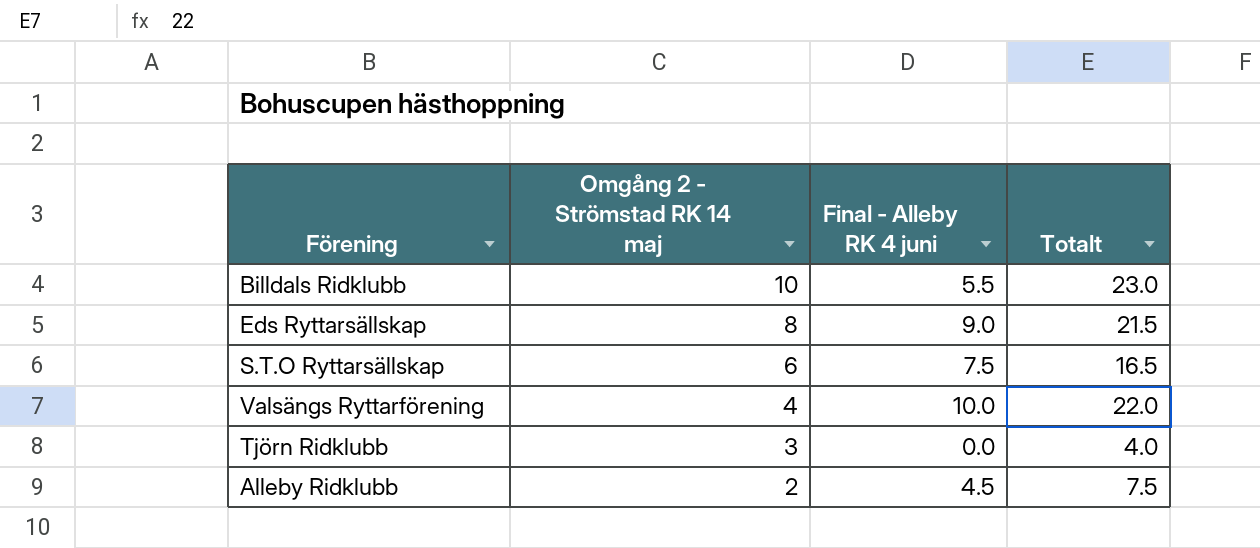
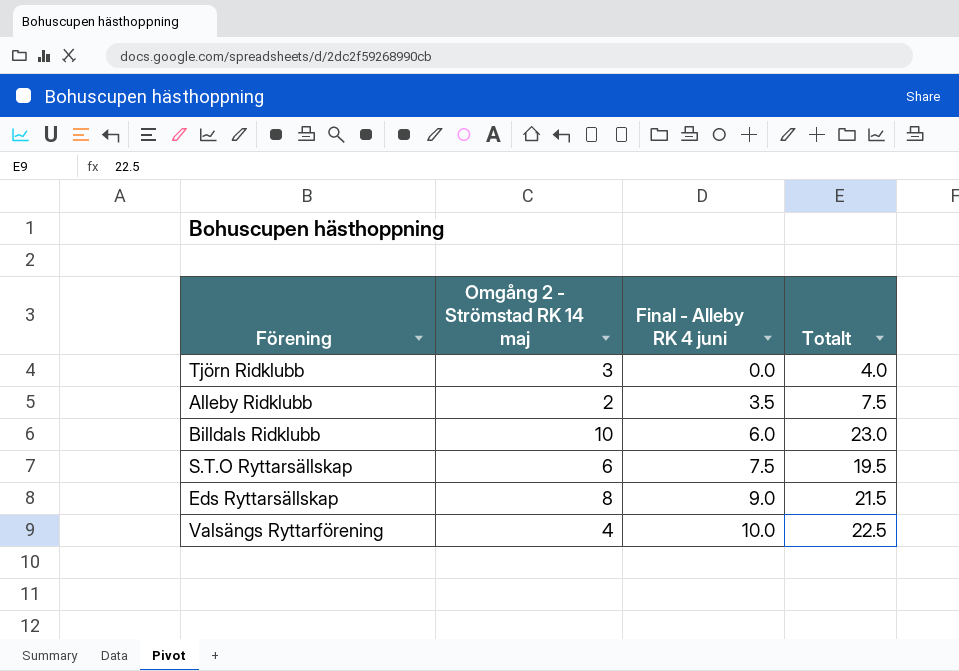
row order: Omgång 2 - Strömstad RK 14 maj descending -> Final - Alleby RK 4 juni ascending
Alleby Ridklubb | Final - Alleby RK 4 juni: 4.5 -> 3.5
Billdals Ridklubb | Final - Alleby RK 4 juni: 5.5 -> 6.0
S.T.O Ryttarsällskap | Totalt: 16.5 -> 19.5
Valsängs Ryttarförening | Totalt: 22.0 -> 22.5

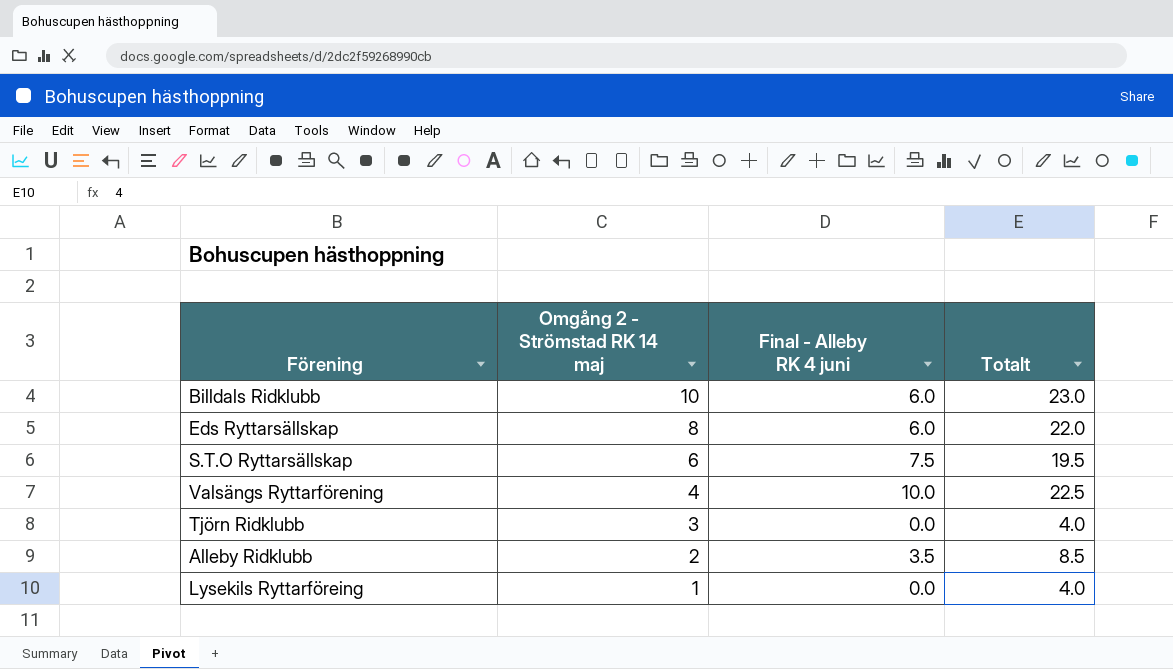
row order: Final - Alleby RK 4 juni ascending -> Omgång 2 - Strömstad RK 14 maj descending
Eds Ryttarsällskap | Final - Alleby RK 4 juni: 9.0 -> 6.0
Eds Ryttarsällskap | Totalt: 21.5 -> 22.0
Alleby Ridklubb | Totalt: 7.5 -> 8.5
row Lysekils Ryttarföreing: none -> 1 | 0.0 | 4.0

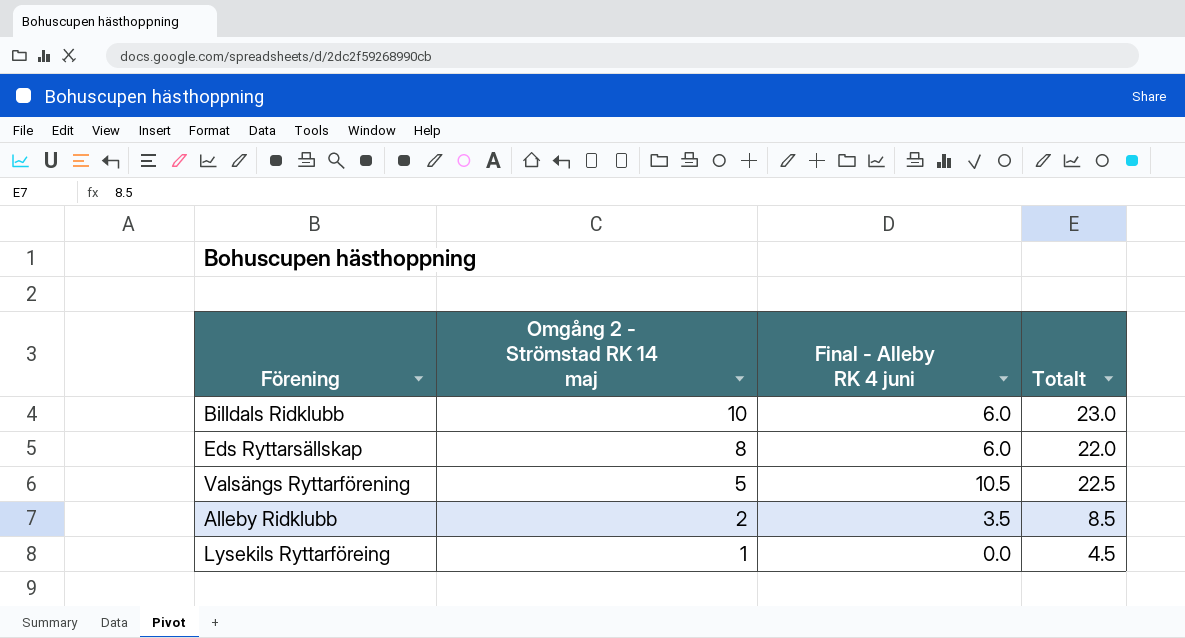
row S.T.O Ryttarsällskap: 6 | 7.5 | 19.5 -> none
row Tjörn Ridklubb: 3 | 0.0 | 4.0 -> none
Valsängs Ryttarförening | Omgång 2 - Strömstad RK 14 maj: 4 -> 5
Valsängs Ryttarförening | Final - Alleby RK 4 juni: 10.0 -> 10.5
Lysekils Ryttarföreing | Totalt: 4.0 -> 4.5

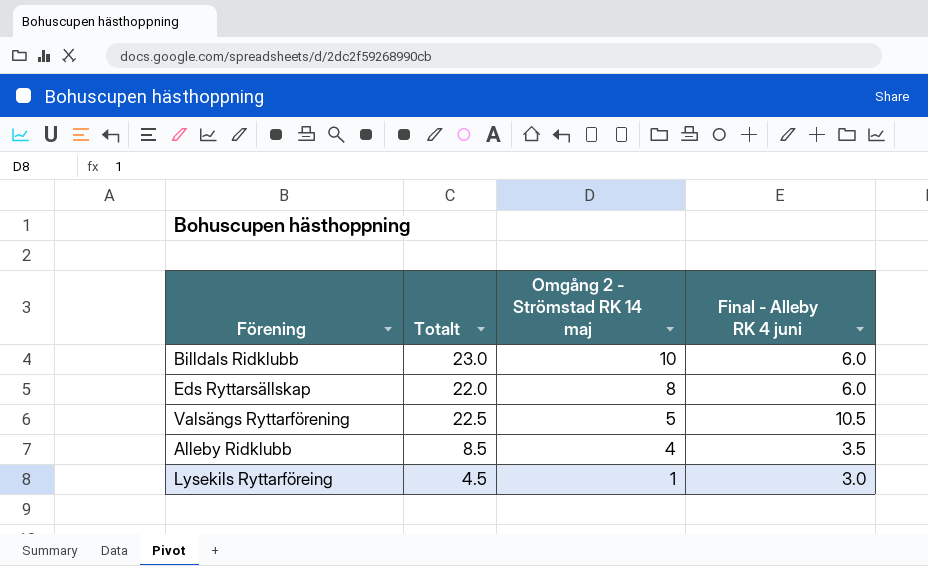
column Totalt | position: 4 -> 2
Alleby Ridklubb | Omgång 2 - Strömstad RK 14 maj: 2 -> 4
Lysekils Ryttarföreing | Final - Alleby RK 4 juni: 0.0 -> 3.0

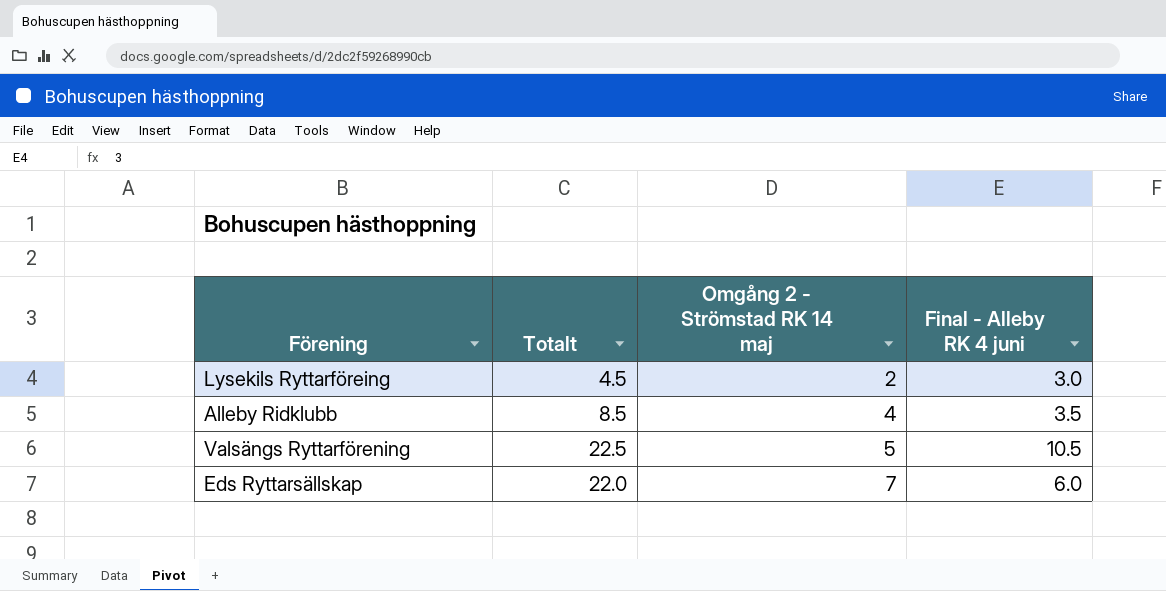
row order: Omgång 2 - Strömstad RK 14 maj descending -> Omgång 2 - Strömstad RK 14 maj ascending
row Billdals Ridklubb: 23.0 | 10 | 6.0 -> none
Lysekils Ryttarföreing | Omgång 2 - Strömstad RK 14 maj: 1 -> 2
Eds Ryttarsällskap | Omgång 2 - Strömstad RK 14 maj: 8 -> 7

